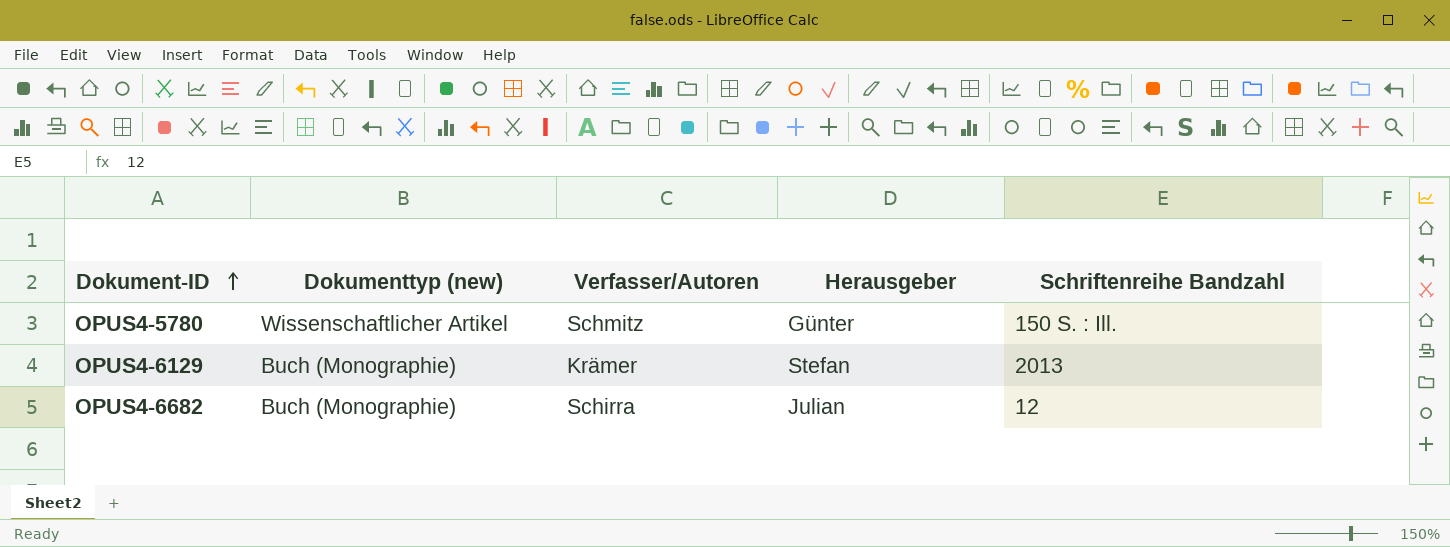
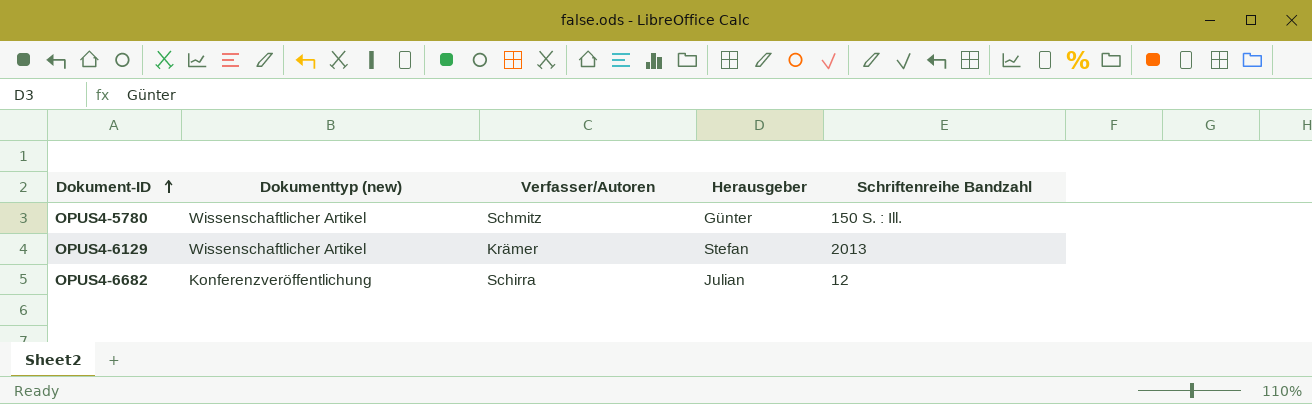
OPUS4-6129 | Dokumenttyp (new): Buch (Monographie) -> Wissenschaftlicher Artikel
OPUS4-6682 | Dokumenttyp (new): Buch (Monographie) -> Konferenzveröffentlichung

